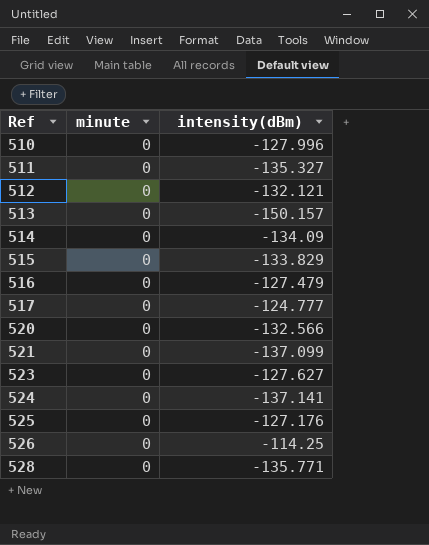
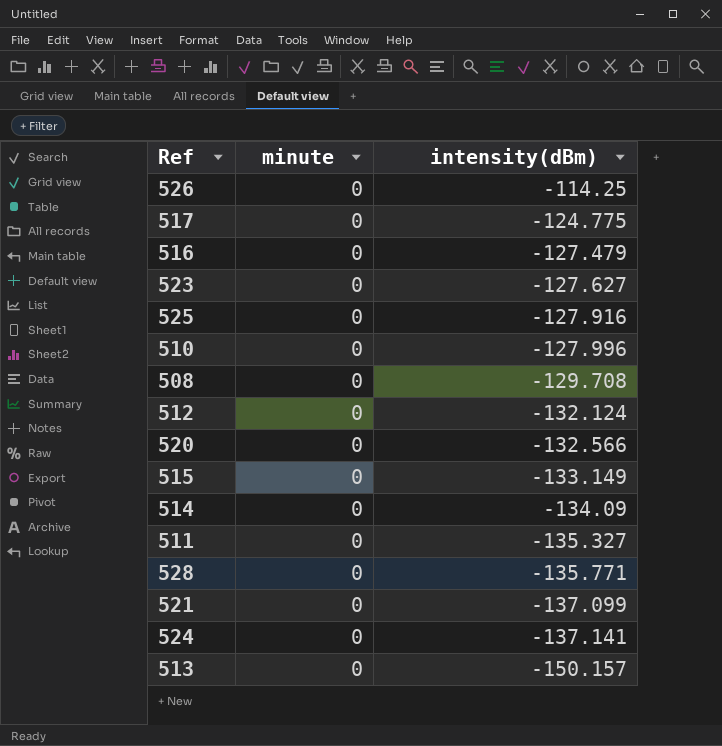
row order: Ref ascending -> intensity(dBm) descending
517 | intensity(dBm): -124.777 -> -124.775
525 | intensity(dBm): -127.176 -> -127.916
row 508: none -> 0 | -129.708
512 | intensity(dBm): -132.121 -> -132.124
515 | intensity(dBm): -133.829 -> -133.149

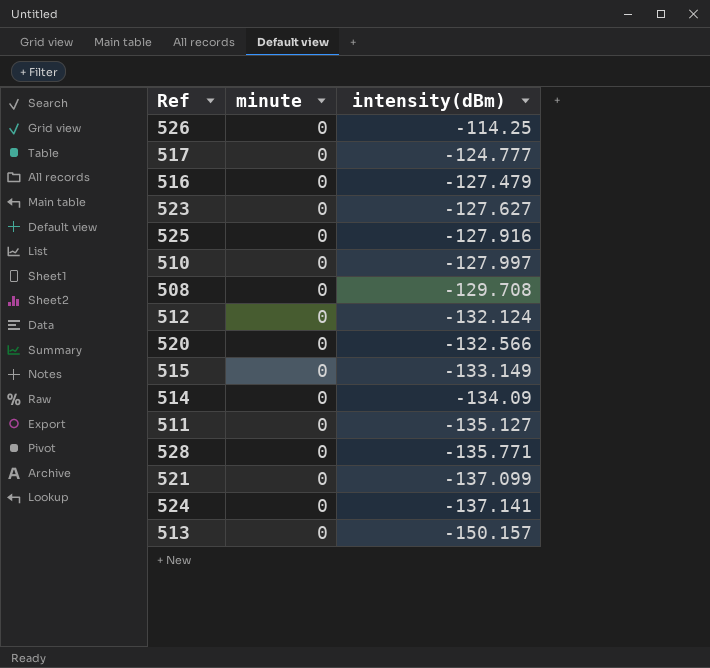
517 | intensity(dBm): -124.775 -> -124.777
510 | intensity(dBm): -127.996 -> -127.997
511 | intensity(dBm): -135.327 -> -135.127

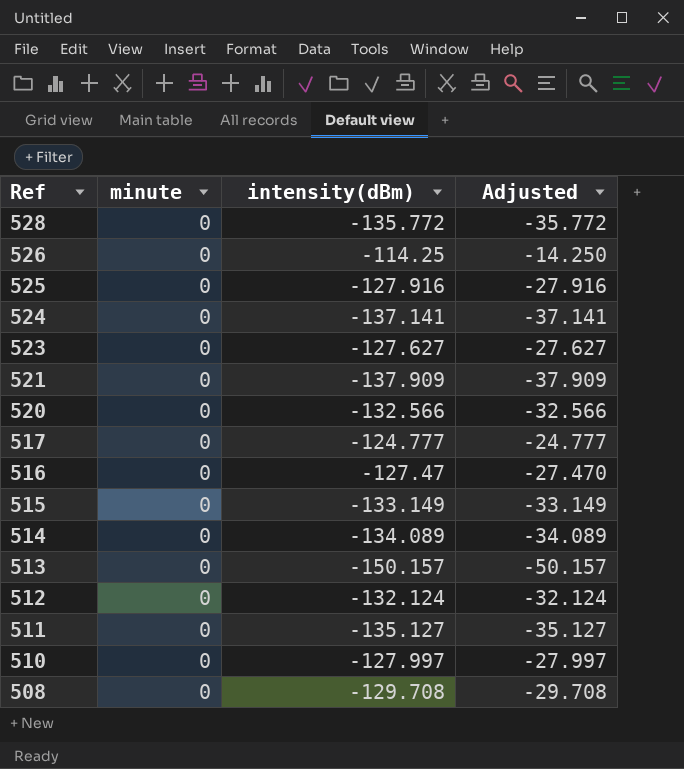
row order: intensity(dBm) descending -> Ref descending
column Adjusted | formula: none -> [intensity(dBm)] + 100
528 | intensity(dBm): -135.771 -> -135.772
521 | intensity(dBm): -137.099 -> -137.909
516 | intensity(dBm): -127.479 -> -127.47
514 | intensity(dBm): -134.09 -> -134.089

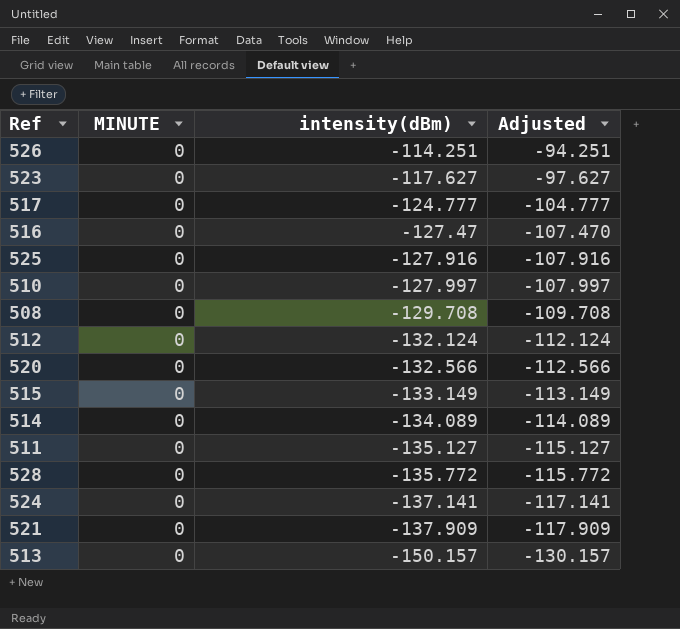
row order: Ref descending -> intensity(dBm) descending
column name: minute -> MINUTE
column Adjusted | formula: [intensity(dBm)] + 100 -> [intensity(dBm)] + 20
526 | intensity(dBm): -114.25 -> -114.251
523 | intensity(dBm): -127.627 -> -117.627

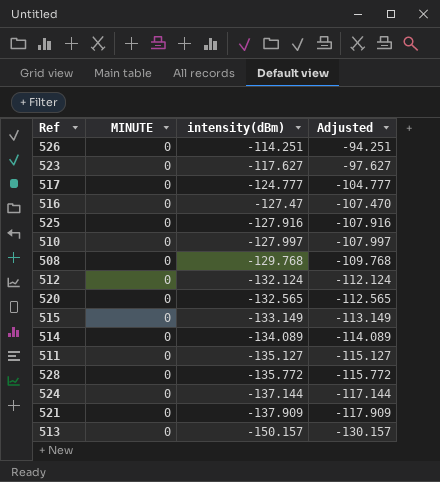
508 | intensity(dBm): -129.708 -> -129.768
508 | Adjusted: -109.708 -> -109.768
520 | intensity(dBm): -132.566 -> -132.565
520 | Adjusted: -112.566 -> -112.565
524 | intensity(dBm): -137.141 -> -137.144
524 | Adjusted: -117.141 -> -117.144

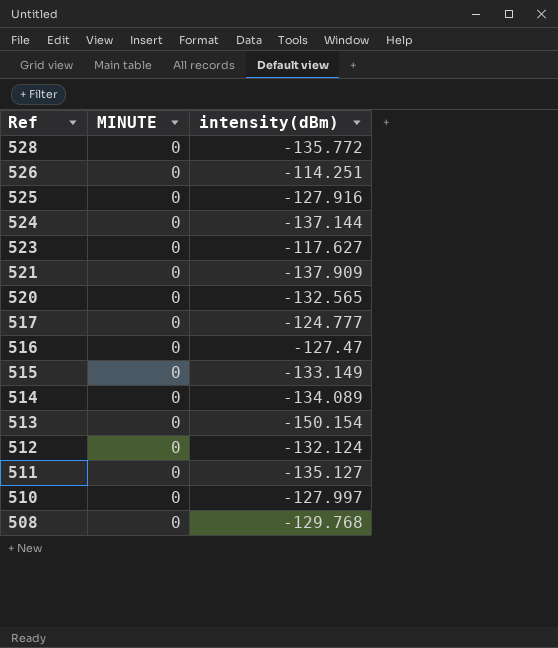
row order: intensity(dBm) descending -> Ref descending
column Adjusted | formula: [intensity(dBm)] + 20 -> none
513 | intensity(dBm): -150.157 -> -150.154

